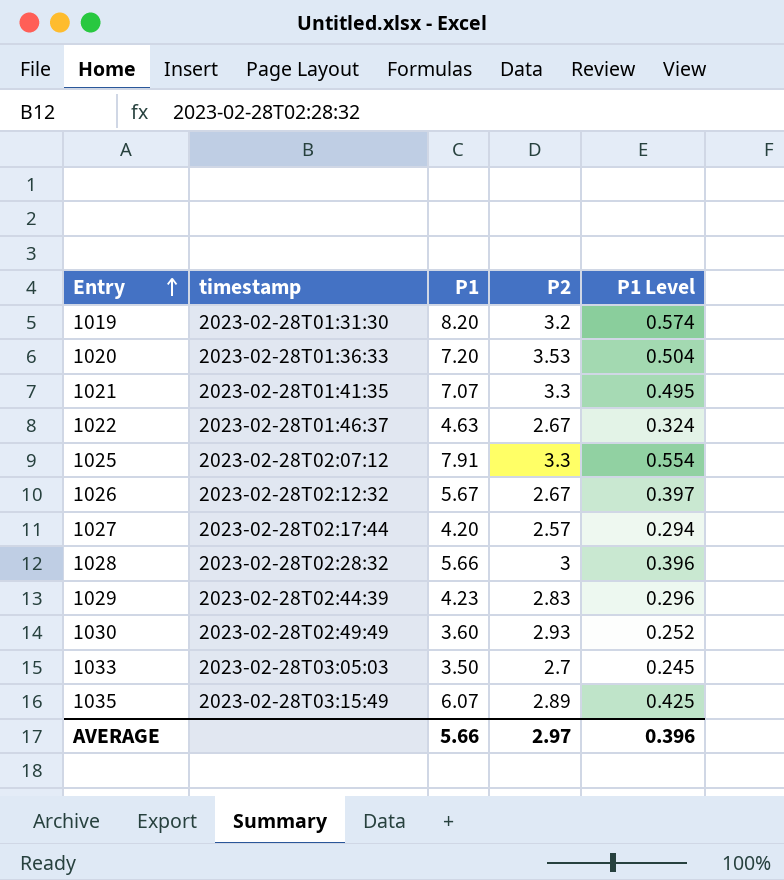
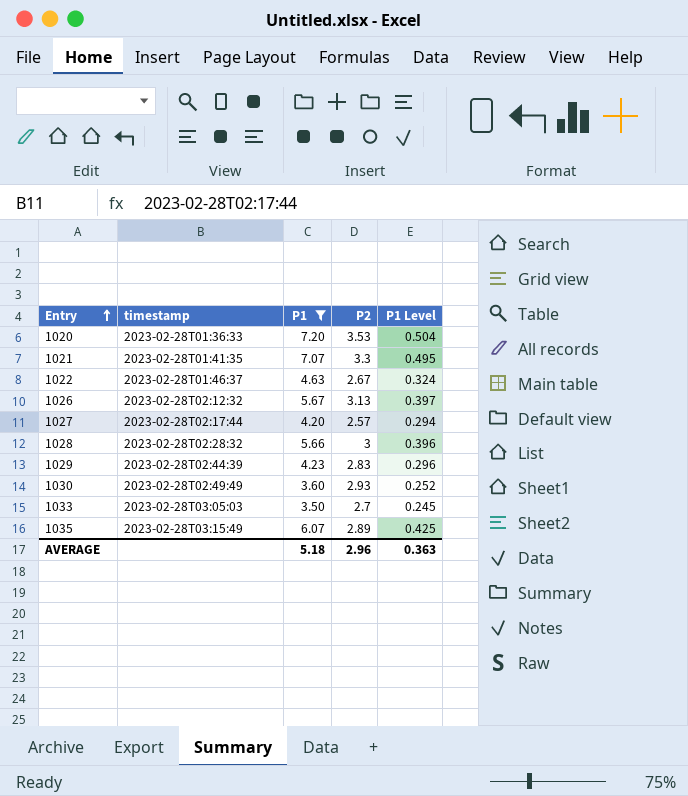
filter: none -> P1 <= 7.20
1026 | P2: 2.67 -> 3.13
AVERAGE | P1: 5.66 -> 5.18
AVERAGE | P2: 2.97 -> 2.96
AVERAGE | P1 Level: 0.396 -> 0.363

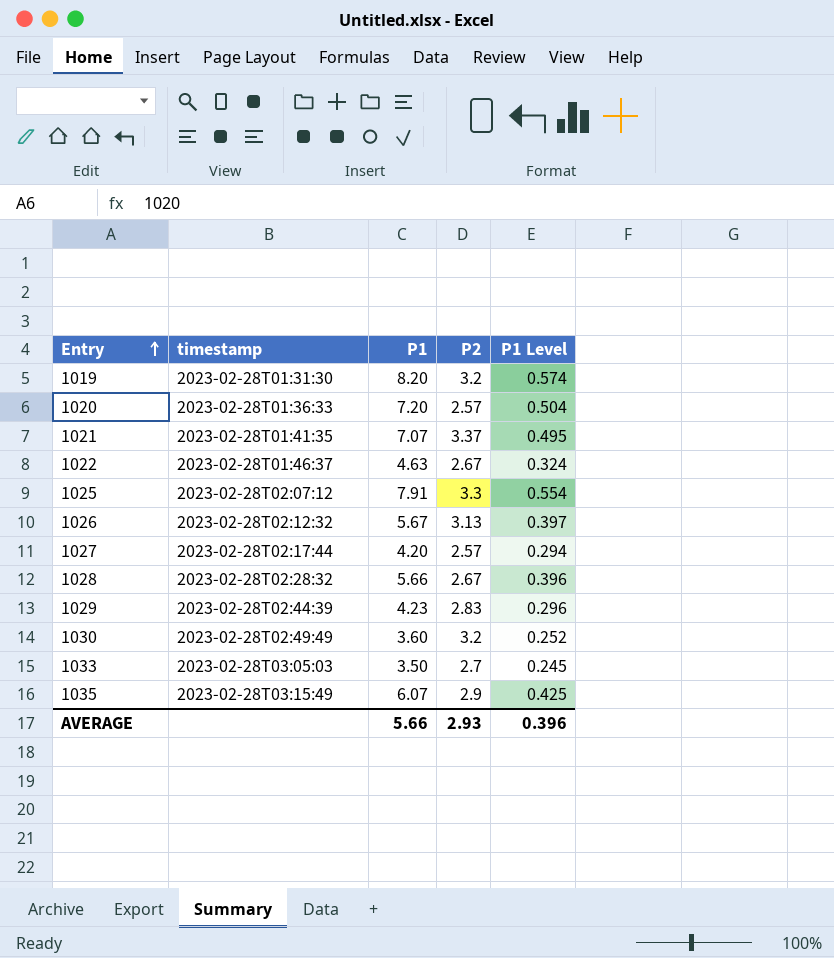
filter: P1 <= 7.20 -> none
1020 | P2: 3.53 -> 2.57
1021 | P2: 3.3 -> 3.37
1028 | P2: 3 -> 2.67
1030 | P2: 2.93 -> 3.2
1035 | P2: 2.89 -> 2.9
AVERAGE | P1: 5.18 -> 5.66
AVERAGE | P2: 2.96 -> 2.93
AVERAGE | P1 Level: 0.363 -> 0.396

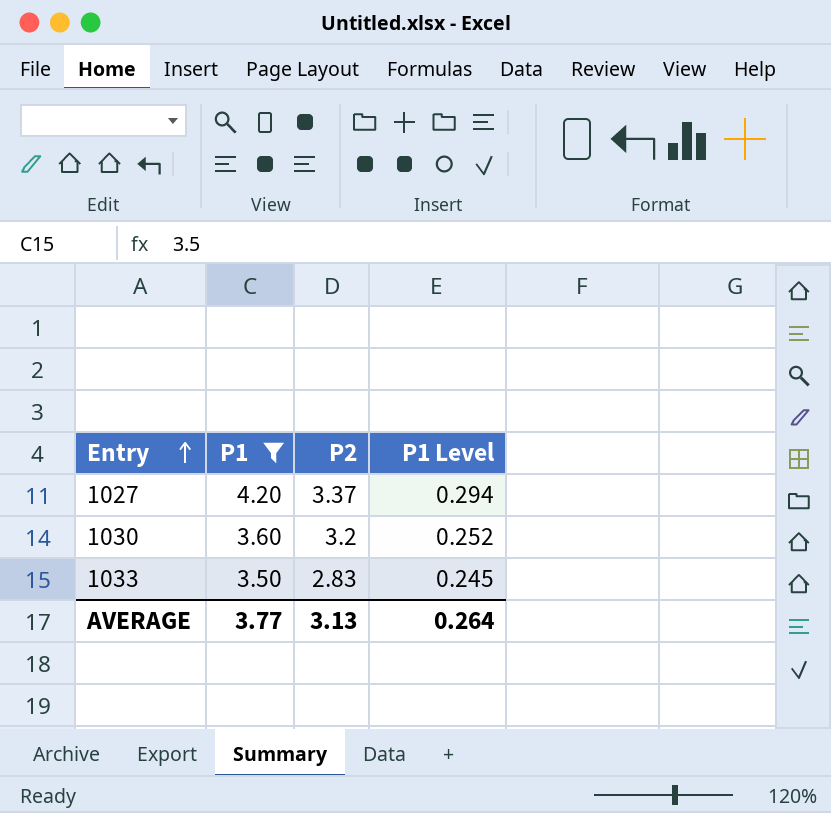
filter: none -> P1 <= 4.20
column timestamp | position: 2 -> none
1027 | P2: 2.57 -> 3.37
1033 | P2: 2.7 -> 2.83
AVERAGE | P1: 5.66 -> 3.77
AVERAGE | P2: 2.93 -> 3.13
AVERAGE | P1 Level: 0.396 -> 0.264

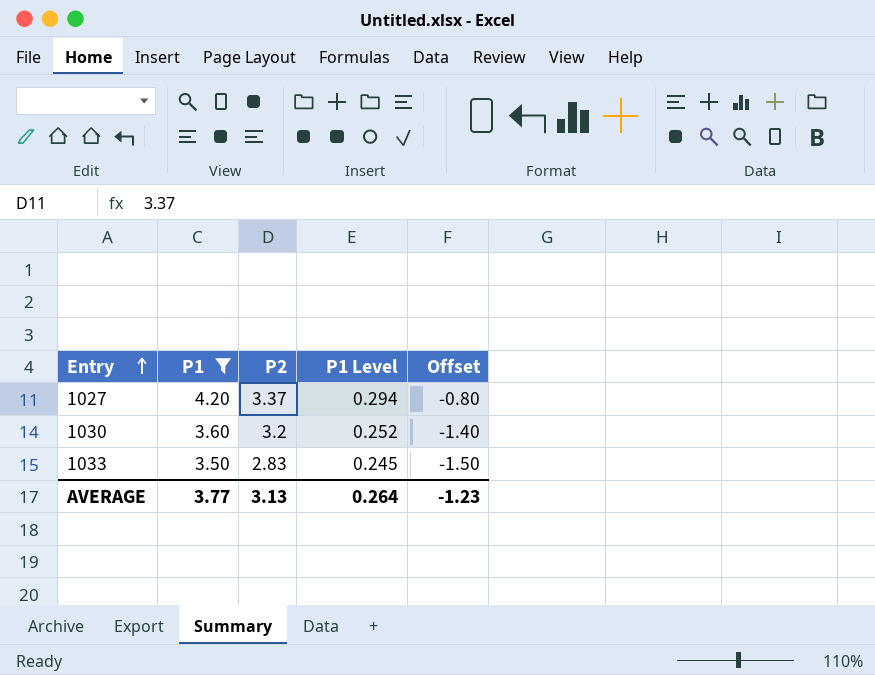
column Offset | formula: none -> [P1] - 5

